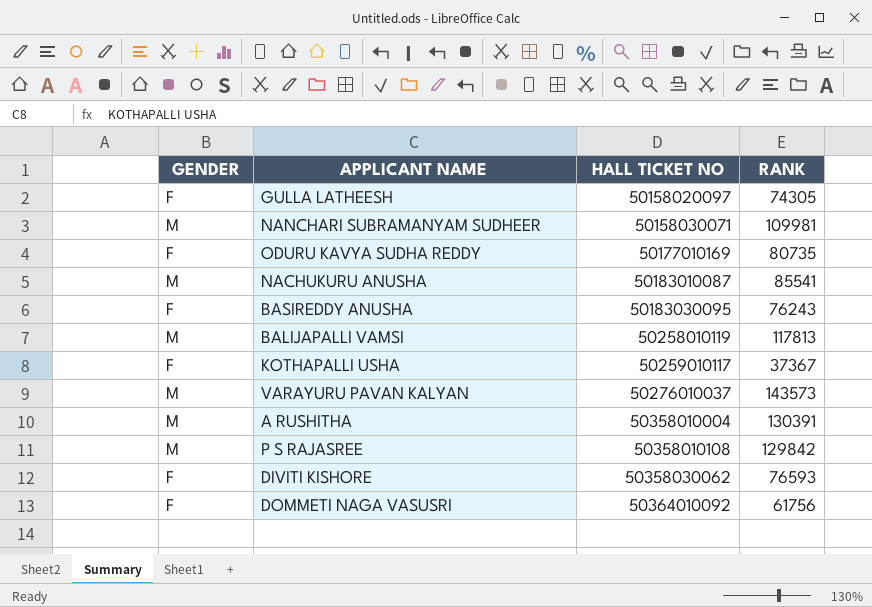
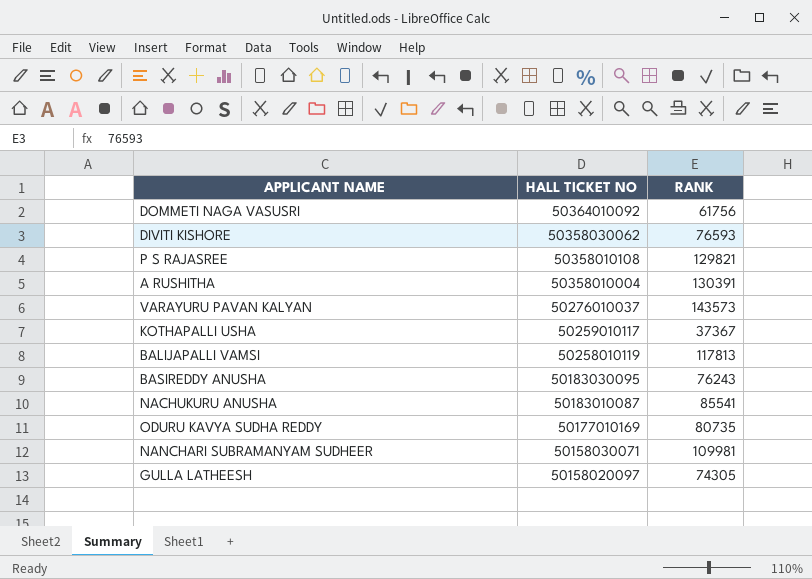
row order: HALL TICKET NO ascending -> HALL TICKET NO descending
column GENDER | position: 1 -> none
P S RAJASREE | RANK: 129842 -> 129821

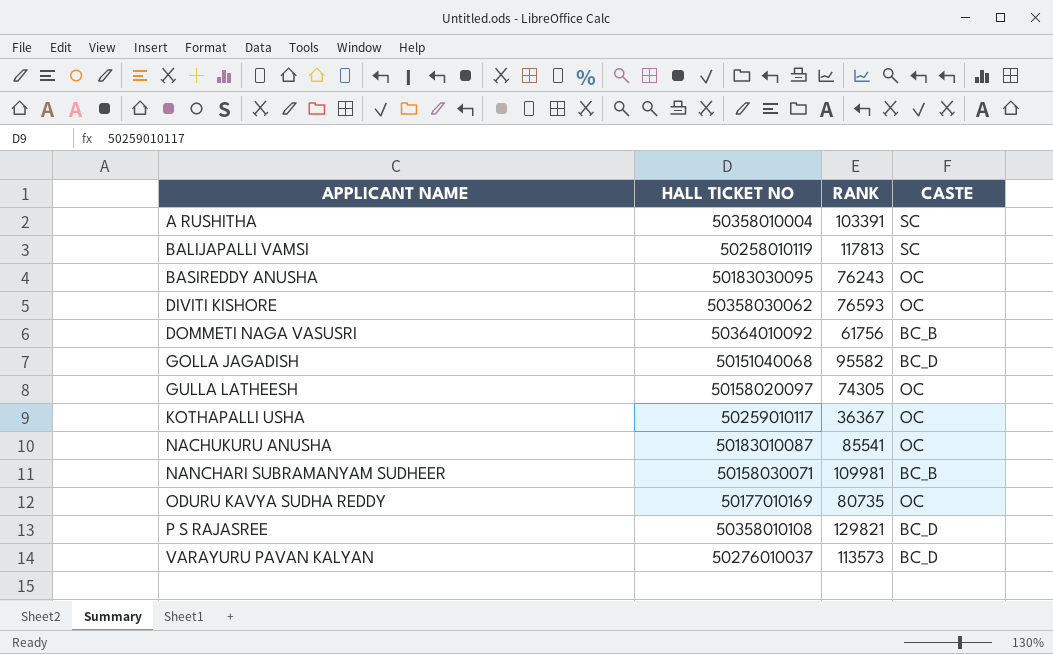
row order: HALL TICKET NO descending -> APPLICANT NAME ascending
column CASTE | position: none -> 4
A RUSHITHA | RANK: 130391 -> 103391
row GOLLA JAGADISH: none -> 50151040068 | 95582 | BC_D
KOTHAPALLI USHA | RANK: 37367 -> 36367
VARAYURU PAVAN KALYAN | RANK: 143573 -> 113573

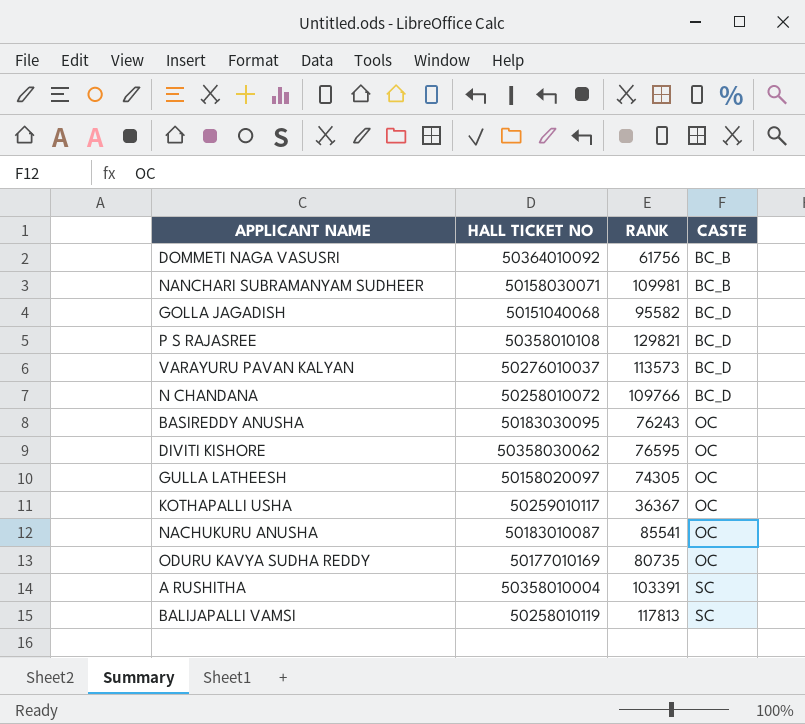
row order: APPLICANT NAME ascending -> CASTE ascending
row N CHANDANA: none -> 50258010072 | 109766 | BC_D
DIVITI KISHORE | RANK: 76593 -> 76595

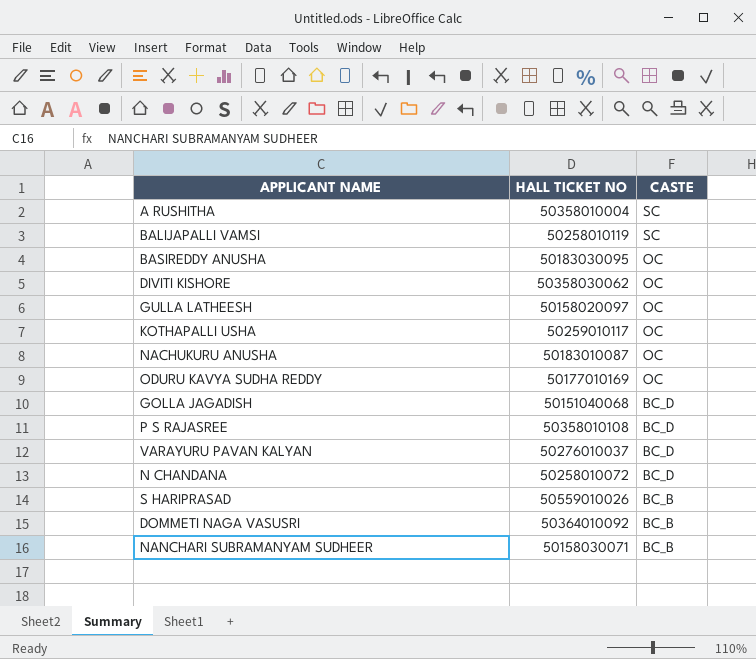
row order: CASTE ascending -> CASTE descending
column RANK | position: 3 -> none
row S HARIPRASAD: none -> 50559010026 | BC_B

